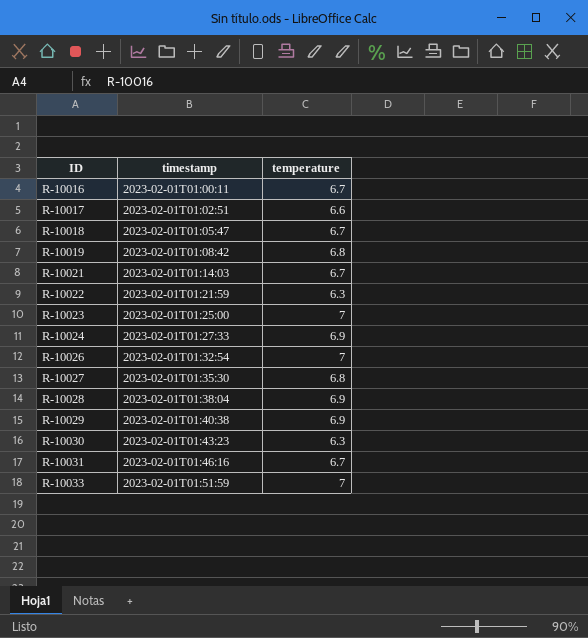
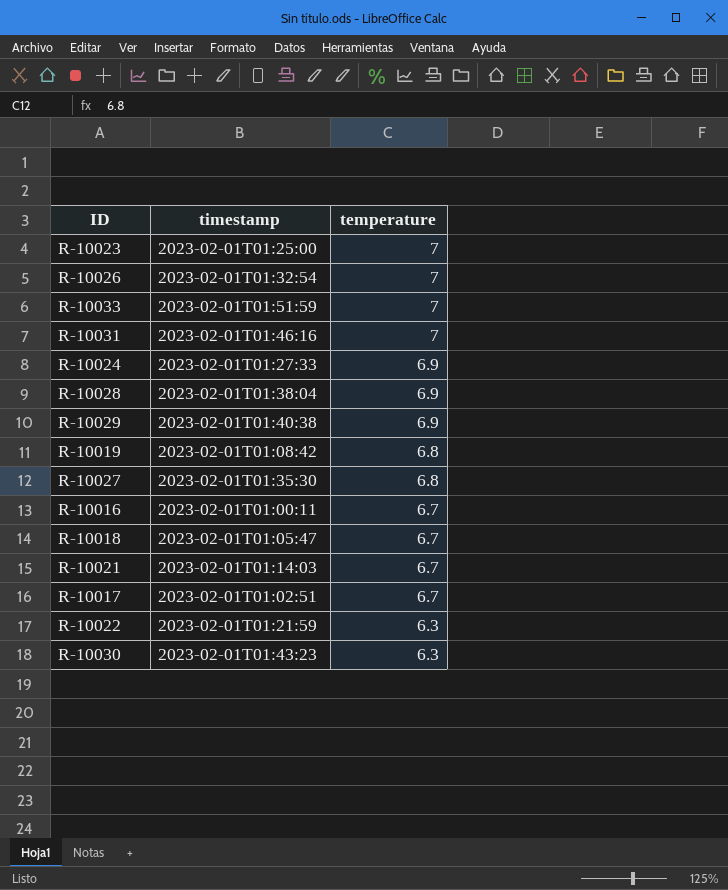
row order: ID ascending -> temperature descending
R-10031 | temperature: 6.7 -> 7
R-10017 | temperature: 6.6 -> 6.7

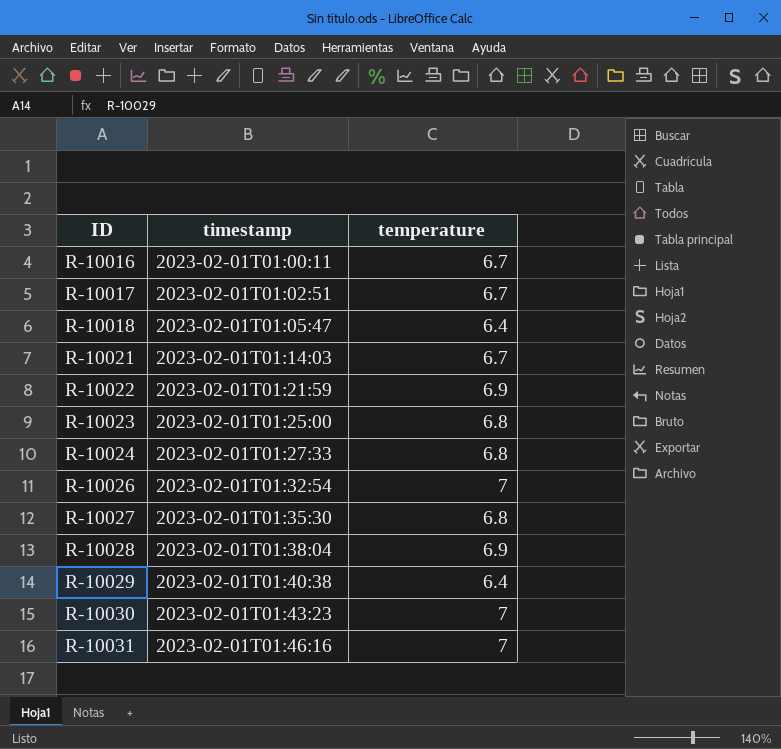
row order: temperature descending -> ID ascending
row R-10033: 2023-02-01T01:51:59 | 7 -> none
row R-10019: 2023-02-01T01:08:42 | 6.8 -> none
R-10018 | temperature: 6.7 -> 6.4
R-10022 | temperature: 6.3 -> 6.9
R-10023 | temperature: 7 -> 6.8
R-10024 | temperature: 6.9 -> 6.8
R-10029 | temperature: 6.9 -> 6.4
R-10030 | temperature: 6.3 -> 7

